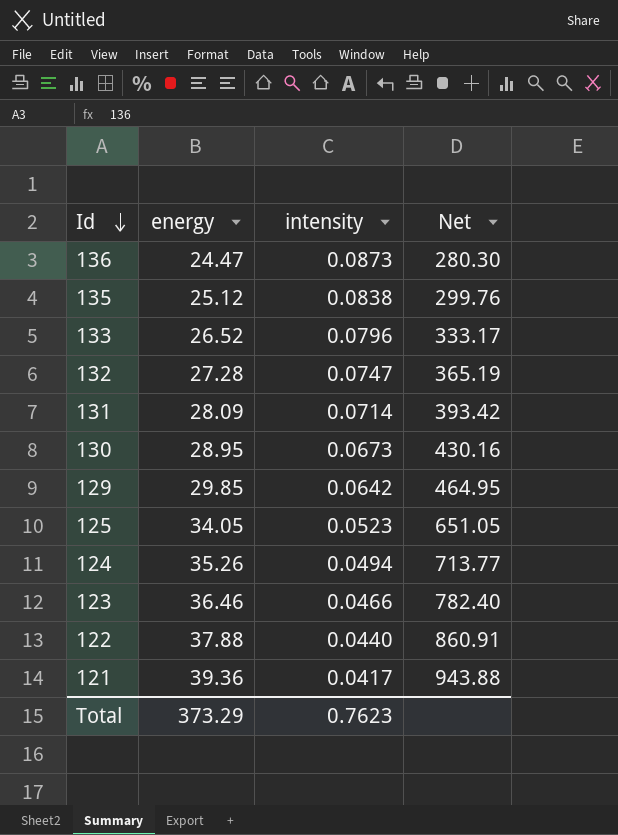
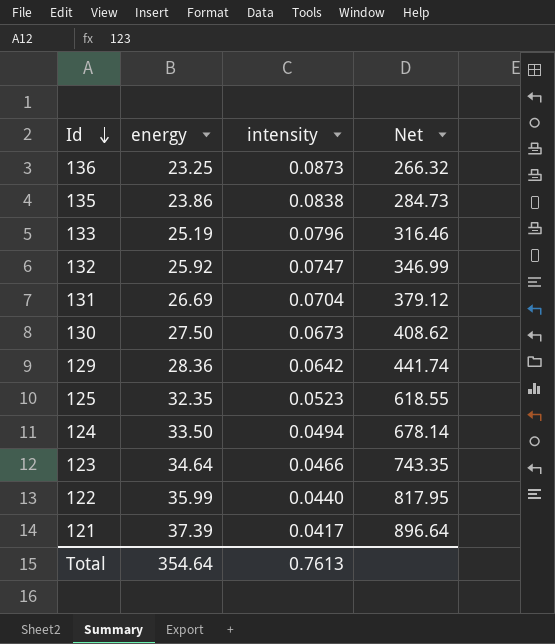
136 | energy: 24.47 -> 23.25
136 | Net: 280.30 -> 266.32
135 | energy: 25.12 -> 23.86
135 | Net: 299.76 -> 284.73
133 | energy: 26.52 -> 25.19
133 | Net: 333.17 -> 316.46
132 | energy: 27.28 -> 25.92
132 | Net: 365.19 -> 346.99
131 | energy: 28.09 -> 26.69
131 | intensity: 0.0714 -> 0.0704
131 | Net: 393.42 -> 379.12
130 | energy: 28.95 -> 27.50
130 | Net: 430.16 -> 408.62
129 | energy: 29.85 -> 28.36
129 | Net: 464.95 -> 441.74
125 | energy: 34.05 -> 32.35
125 | Net: 651.05 -> 618.55
124 | energy: 35.26 -> 33.50
124 | Net: 713.77 -> 678.14
123 | energy: 36.46 -> 34.64
123 | Net: 782.40 -> 743.35
122 | energy: 37.88 -> 35.99
122 | Net: 860.91 -> 817.95
121 | energy: 39.36 -> 37.39
121 | Net: 943.88 -> 896.64
Total | energy: 373.29 -> 354.64
Total | intensity: 0.7623 -> 0.7613

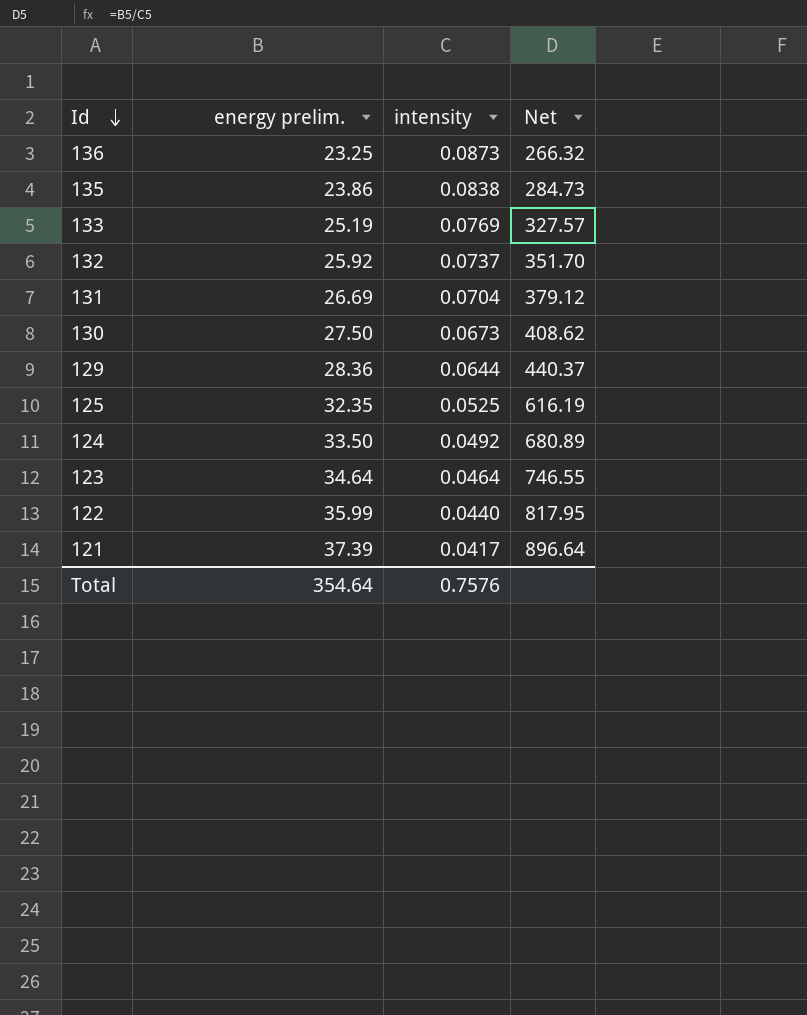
column name: energy -> energy prelim.
133 | intensity: 0.0796 -> 0.0769
133 | Net: 316.46 -> 327.57
132 | intensity: 0.0747 -> 0.0737
132 | Net: 346.99 -> 351.70
129 | intensity: 0.0642 -> 0.0644
129 | Net: 441.74 -> 440.37
125 | intensity: 0.0523 -> 0.0525
125 | Net: 618.55 -> 616.19
124 | intensity: 0.0494 -> 0.0492
124 | Net: 678.14 -> 680.89
123 | intensity: 0.0466 -> 0.0464
123 | Net: 743.35 -> 746.55
Total | intensity: 0.7613 -> 0.7576

